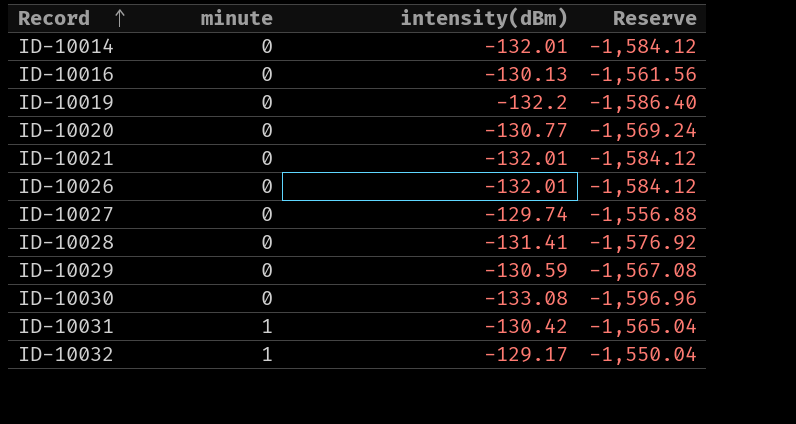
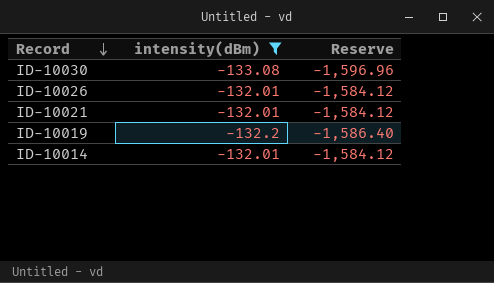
filter: none -> intensity(dBm) <= -132.01
row order: Record ascending -> Record descending
column minute | position: 2 -> none

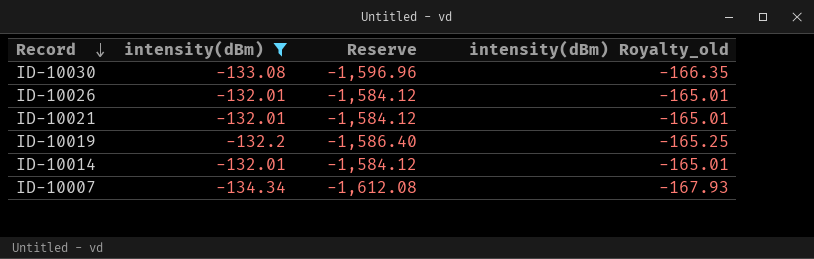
column intensity(dBm) Royalty_old | formula: none -> [intensity(dBm)] * 1.25
row ID-10007: none -> -134.34 | -1,612.08 | -167.93

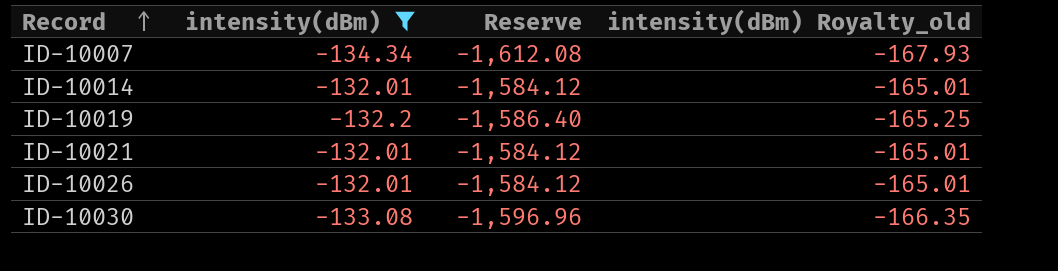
row order: Record descending -> Record ascending

